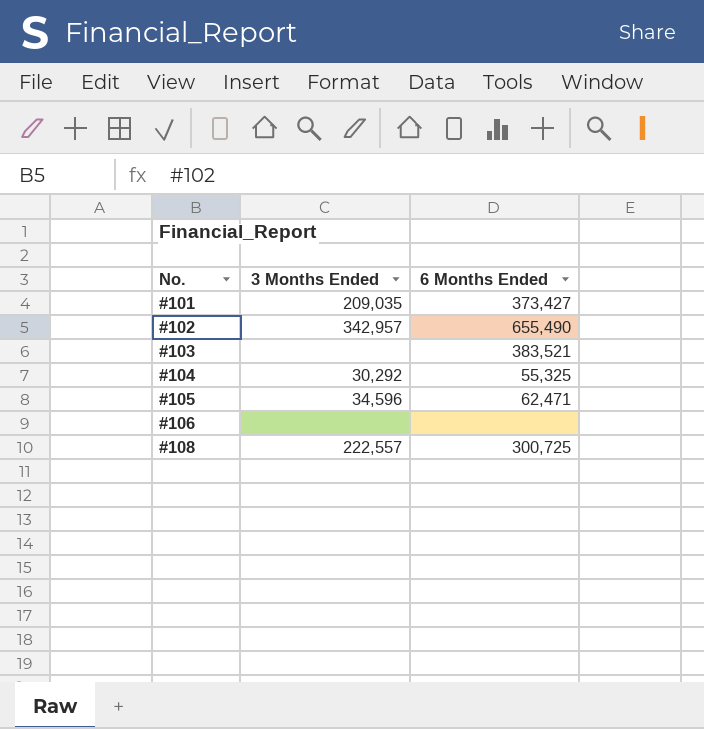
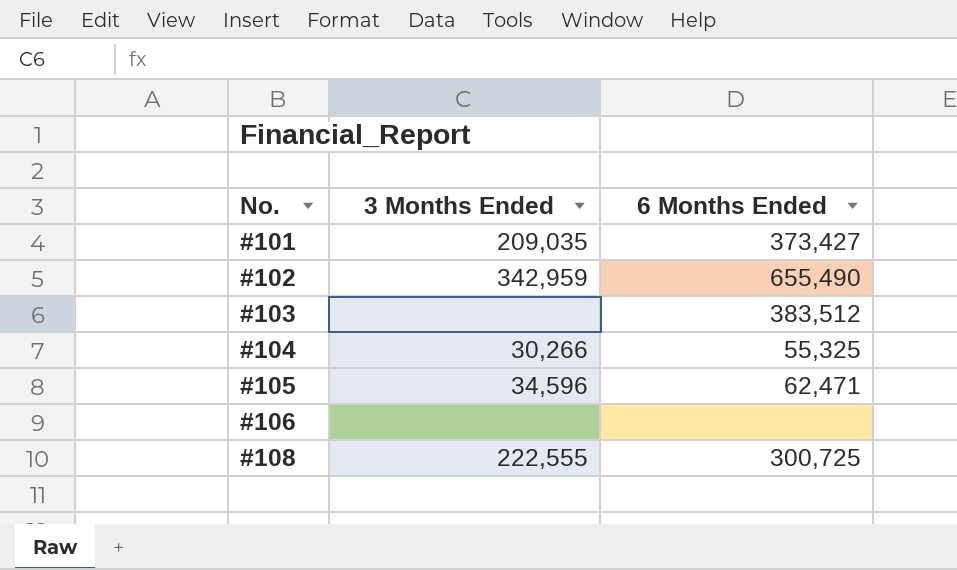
#102 | 3 Months Ended: 342,957 -> 342,959
#103 | 6 Months Ended: 383,521 -> 383,512
#104 | 3 Months Ended: 30,292 -> 30,266
#108 | 3 Months Ended: 222,557 -> 222,555

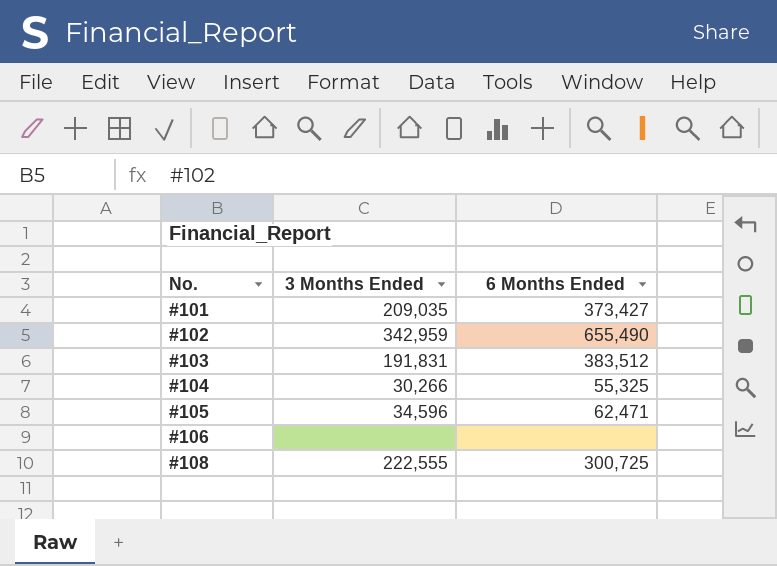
#103 | 3 Months Ended: none -> 191,831

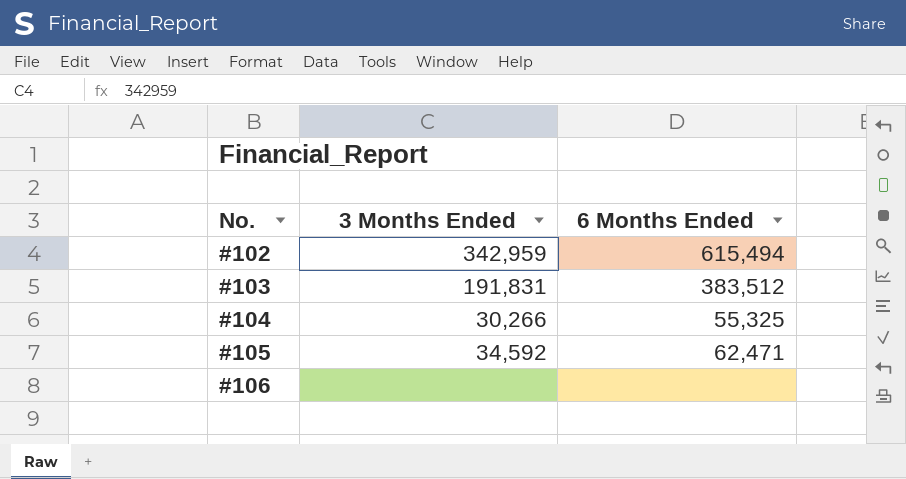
row #101: 209,035 | 373,427 -> none
row #108: 222,555 | 300,725 -> none
#102 | 6 Months Ended: 655,490 -> 615,494
#105 | 3 Months Ended: 34,596 -> 34,592

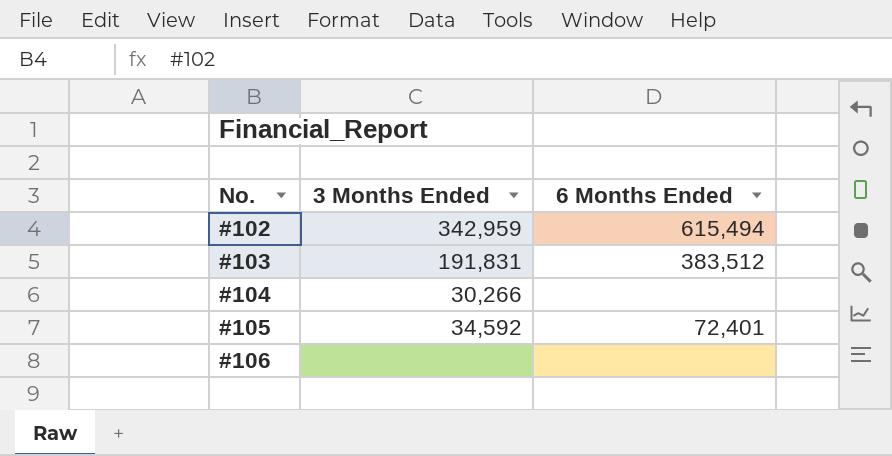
#104 | 6 Months Ended: 55,325 -> none
#105 | 6 Months Ended: 62,471 -> 72,401

